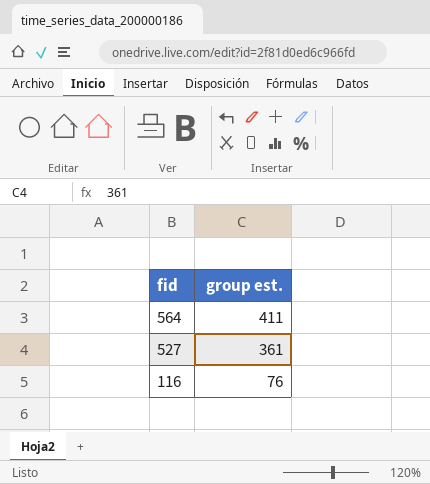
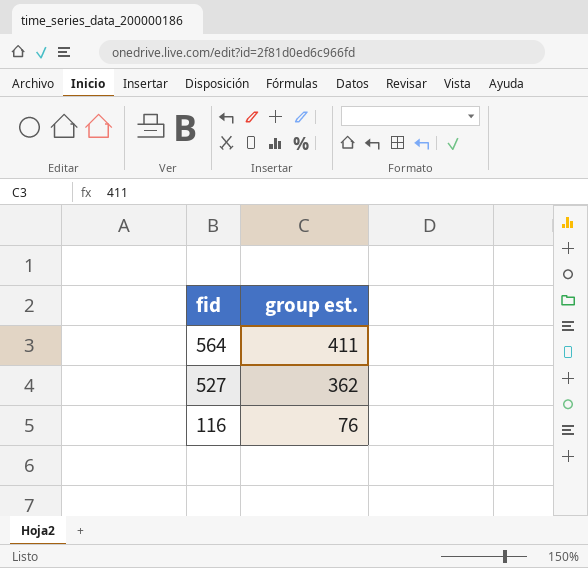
527 | group est.: 361 -> 362

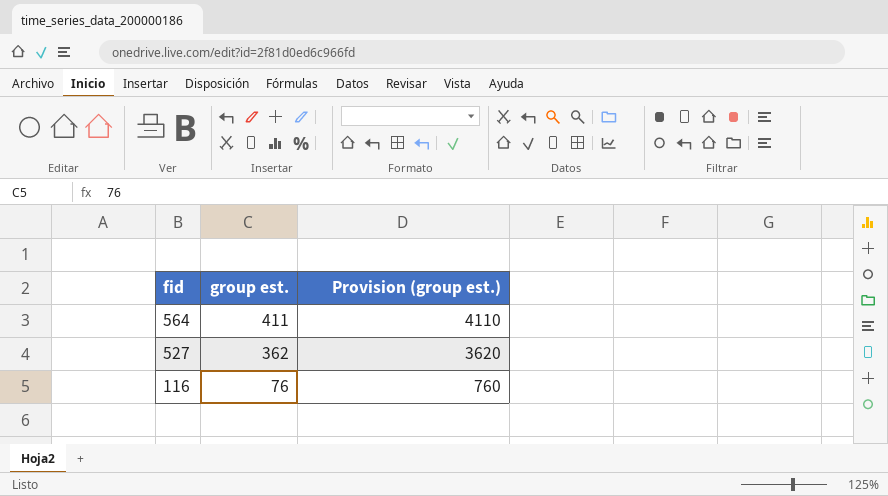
column Provision (group est.) | formula: none -> [group est.] * 10

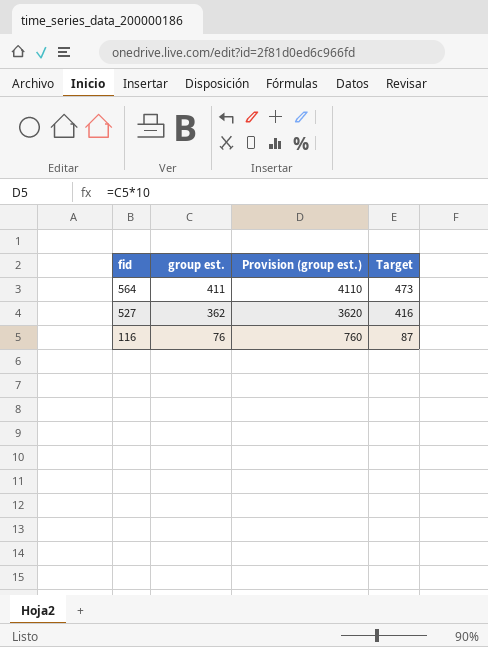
column Target | formula: none -> [group est.] * 1.15

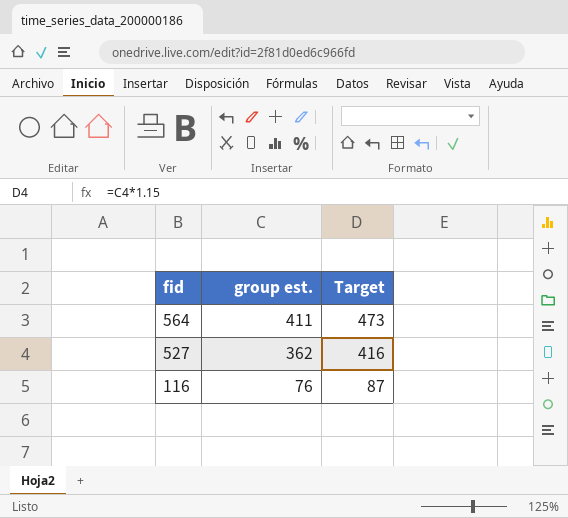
column Provision (group est.) | formula: [group est.] * 10 -> none

